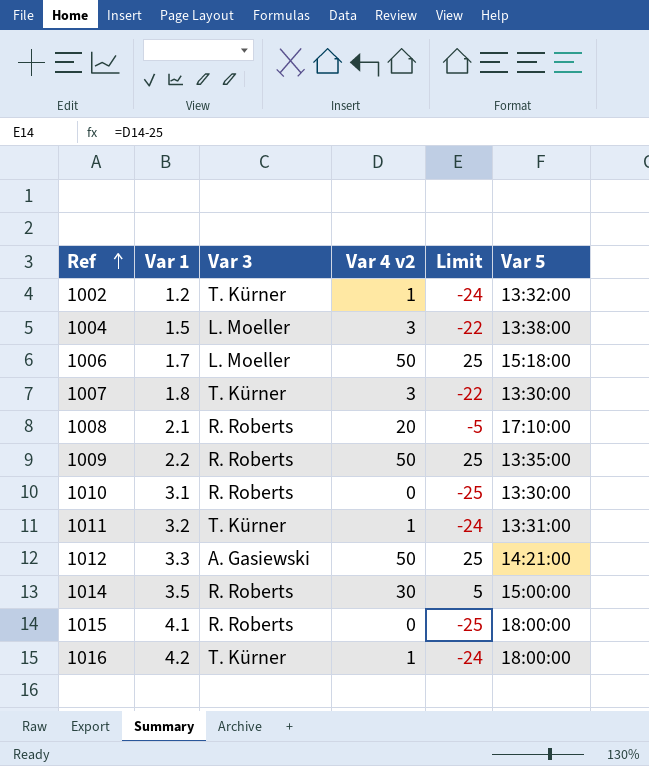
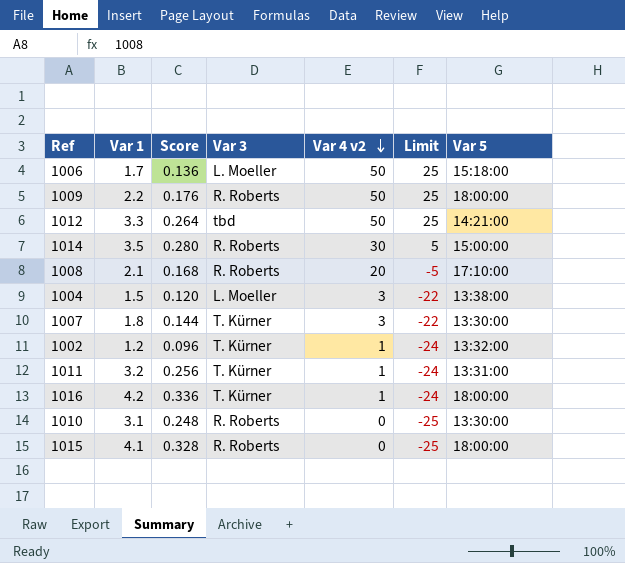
row order: Ref ascending -> Var 4 v2 descending
column Score | formula: none -> [Var 1] * 0.08
1009 | Var 5: 13:35:00 -> 18:00:00
1012 | Var 3: A. Gasiewski -> tbd

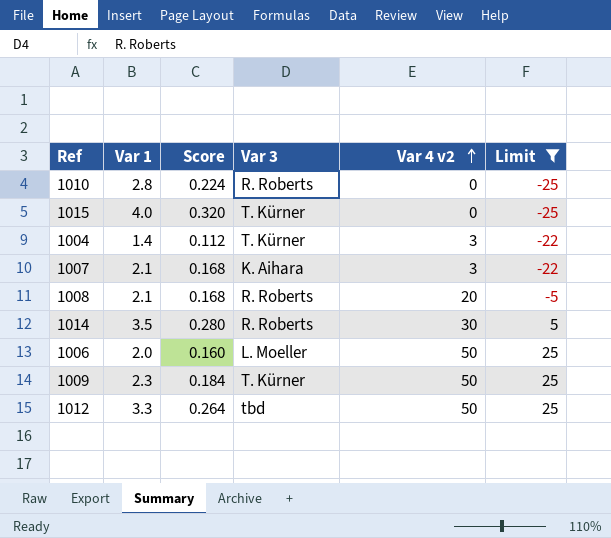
filter: none -> Limit != -24
row order: Var 4 v2 descending -> Var 4 v2 ascending
column Var 5 | position: 7 -> none
1010 | Var 1: 3.1 -> 2.8
1010 | Score: 0.248 -> 0.224
1015 | Var 1: 4.1 -> 4.0
1015 | Score: 0.328 -> 0.320
1015 | Var 3: R. Roberts -> T. Kürner
1004 | Var 1: 1.5 -> 1.4
1004 | Score: 0.120 -> 0.112
1004 | Var 3: L. Moeller -> T. Kürner
1007 | Var 1: 1.8 -> 2.1
1007 | Score: 0.144 -> 0.168
1007 | Var 3: T. Kürner -> K. Aihara
1006 | Var 1: 1.7 -> 2.0
1006 | Score: 0.136 -> 0.160
1009 | Var 1: 2.2 -> 2.3
1009 | Score: 0.176 -> 0.184
1009 | Var 3: R. Roberts -> T. Kürner

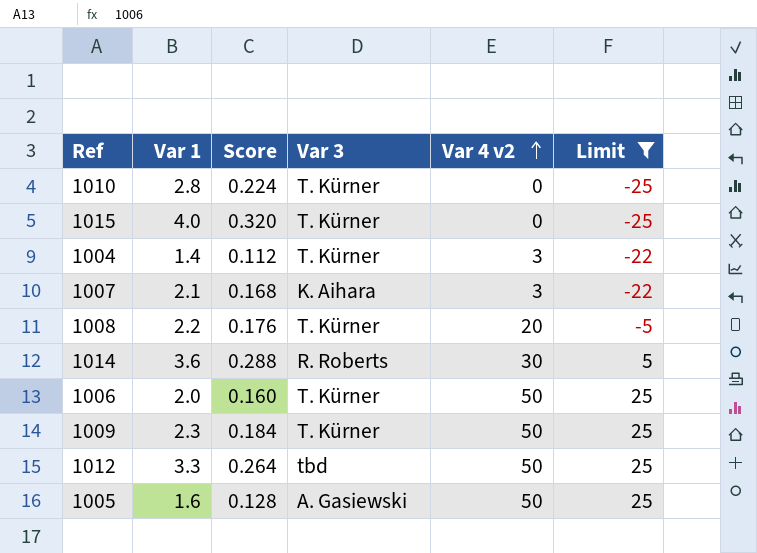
1010 | Var 3: R. Roberts -> T. Kürner
1008 | Var 1: 2.1 -> 2.2
1008 | Score: 0.168 -> 0.176
1008 | Var 3: R. Roberts -> T. Kürner
1014 | Var 1: 3.5 -> 3.6
1014 | Score: 0.280 -> 0.288
1006 | Var 3: L. Moeller -> T. Kürner
row 1005: none -> 1.6 | 0.128 | A. Gasiewski | 50 | 25

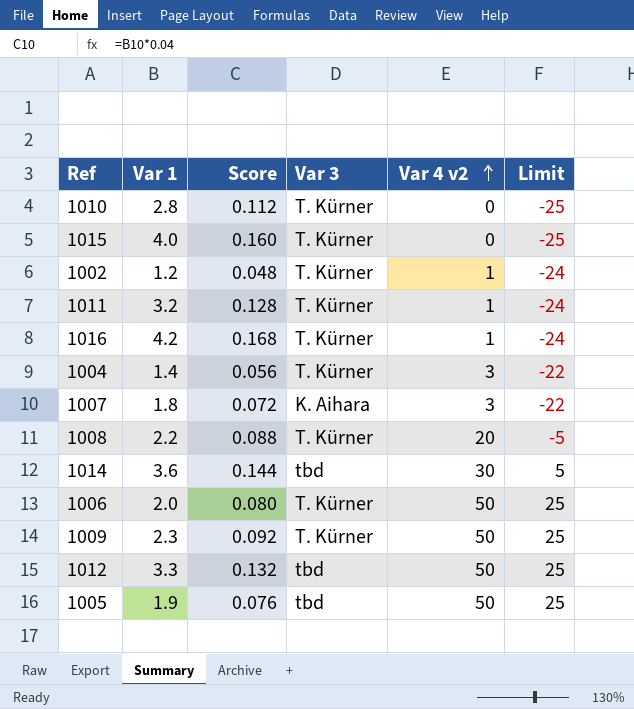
filter: Limit != -24 -> none
column Score | formula: [Var 1] * 0.08 -> [Var 1] * 0.04
1007 | Var 1: 2.1 -> 1.8
1014 | Var 3: R. Roberts -> tbd
1005 | Var 1: 1.6 -> 1.9
1005 | Var 3: A. Gasiewski -> tbd

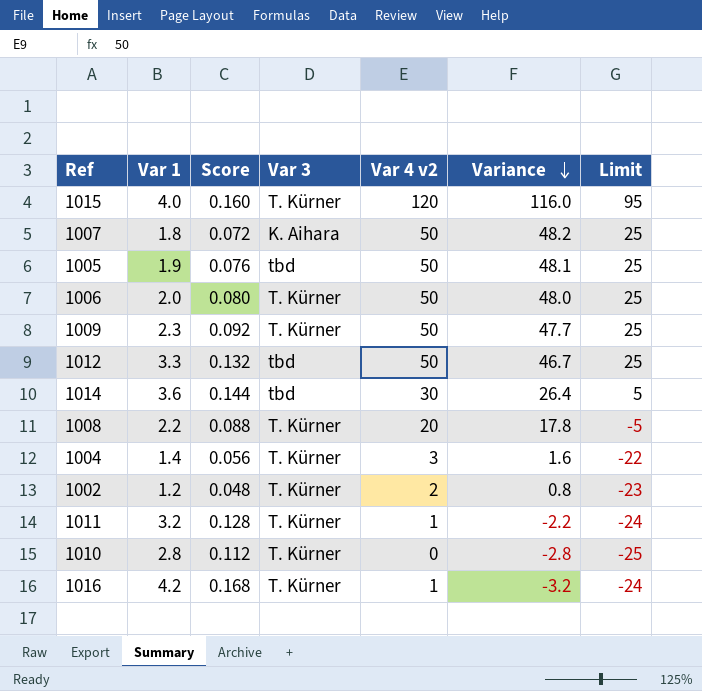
row order: Var 4 v2 ascending -> Variance descending
column Variance | formula: none -> [Var 4 v2] - [Var 1]
1015 | Var 4 v2: 0 -> 120
1015 | Limit: -25 -> 95
1007 | Var 4 v2: 3 -> 50
1007 | Limit: -22 -> 25
1002 | Var 4 v2: 1 -> 2
1002 | Limit: -24 -> -23

